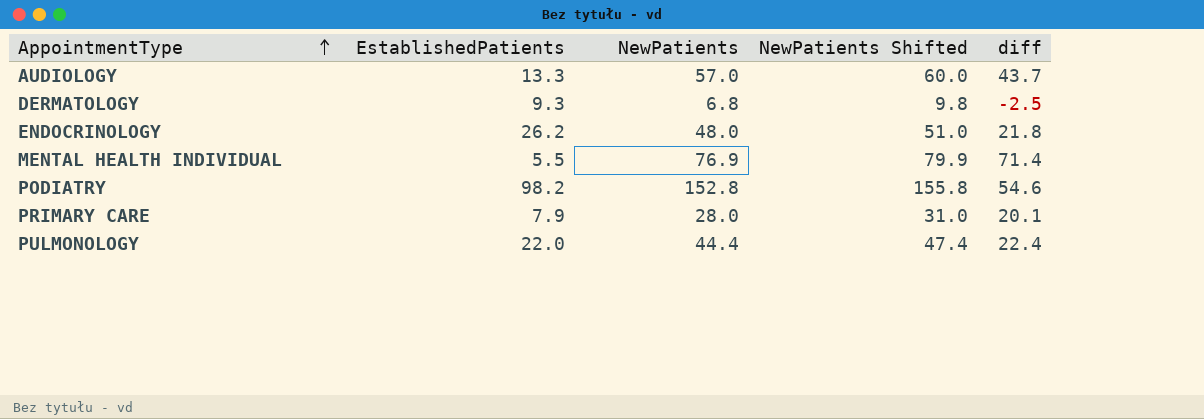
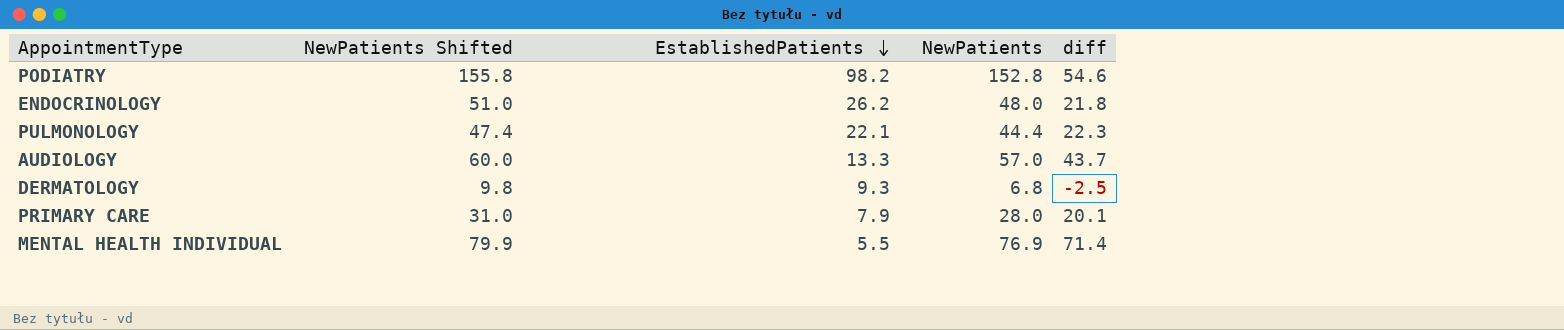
row order: AppointmentType ascending -> EstablishedPatients descending
column NewPatients Shifted | position: 4 -> 2
PULMONOLOGY | EstablishedPatients: 22.0 -> 22.1
PULMONOLOGY | diff: 22.4 -> 22.3

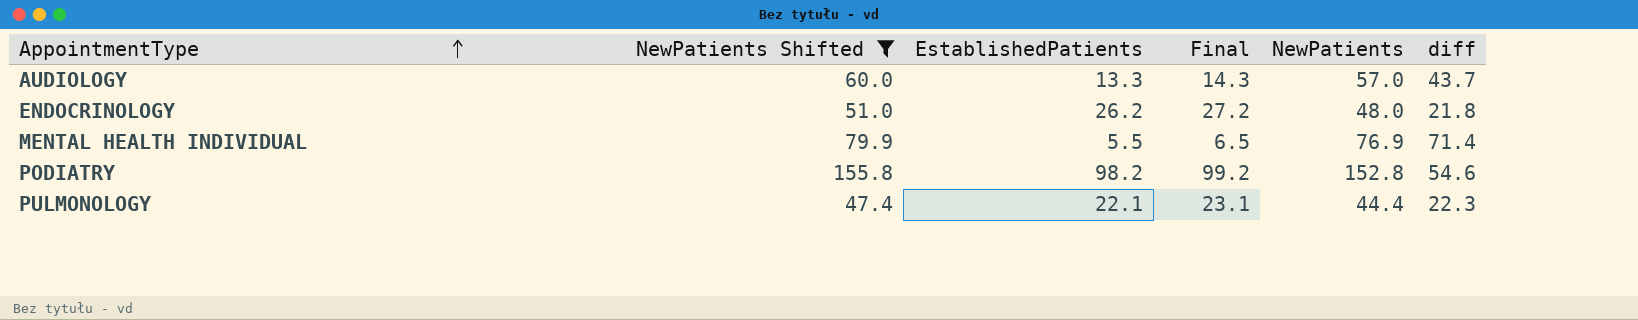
filter: none -> NewPatients Shifted >= 47.4
row order: EstablishedPatients descending -> AppointmentType ascending
column Final | formula: none -> [EstablishedPatients] + 1

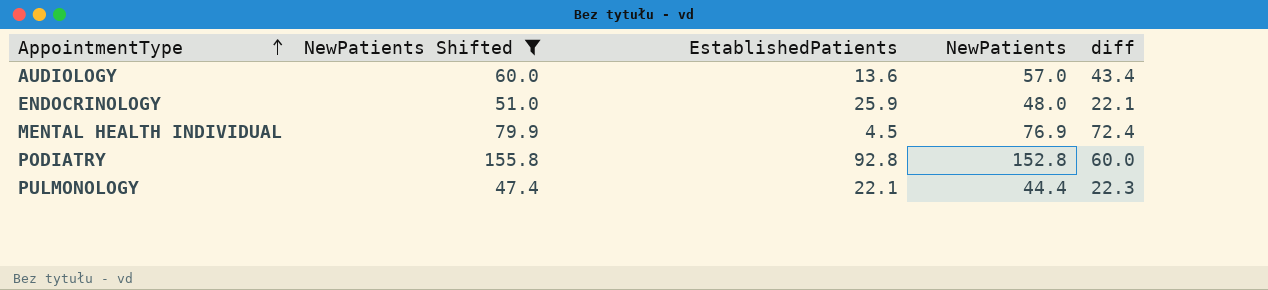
column Final | formula: [EstablishedPatients] + 1 -> none
AUDIOLOGY | EstablishedPatients: 13.3 -> 13.6
AUDIOLOGY | diff: 43.7 -> 43.4
ENDOCRINOLOGY | EstablishedPatients: 26.2 -> 25.9
ENDOCRINOLOGY | diff: 21.8 -> 22.1
MENTAL HEALTH INDIVIDUAL | EstablishedPatients: 5.5 -> 4.5
MENTAL HEALTH INDIVIDUAL | diff: 71.4 -> 72.4
PODIATRY | EstablishedPatients: 98.2 -> 92.8
PODIATRY | diff: 54.6 -> 60.0

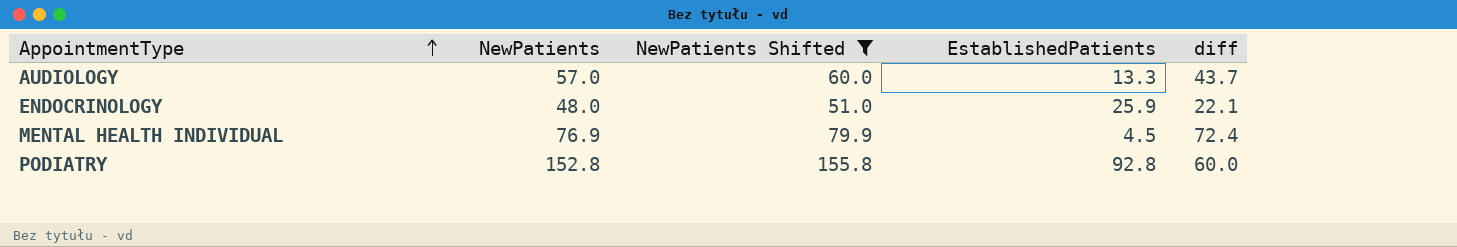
column NewPatients | position: 4 -> 2
row PULMONOLOGY: 47.4 | 22.1 | 44.4 | 22.3 -> none
AUDIOLOGY | EstablishedPatients: 13.6 -> 13.3
AUDIOLOGY | diff: 43.4 -> 43.7

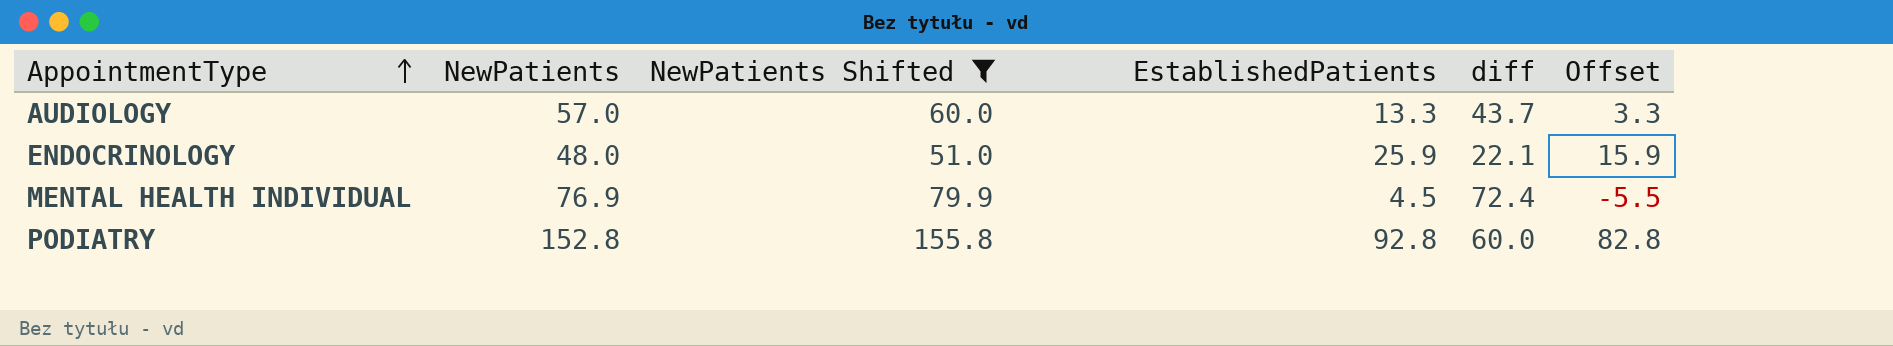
column Offset | formula: none -> [EstablishedPatients] - 10

